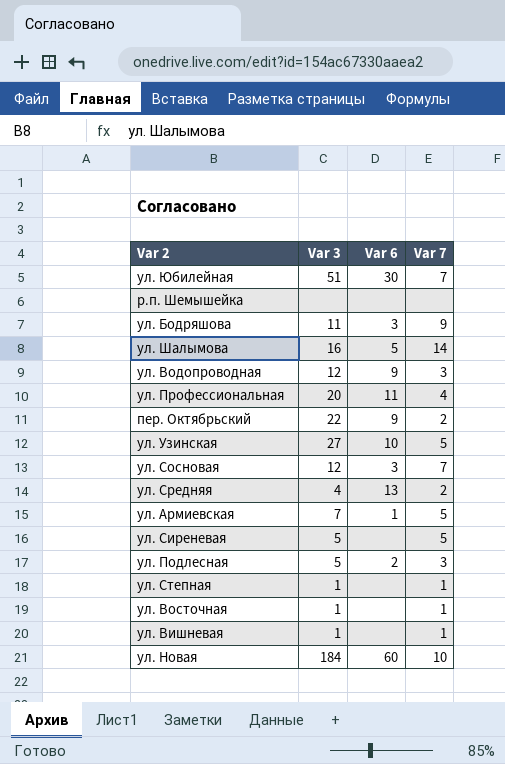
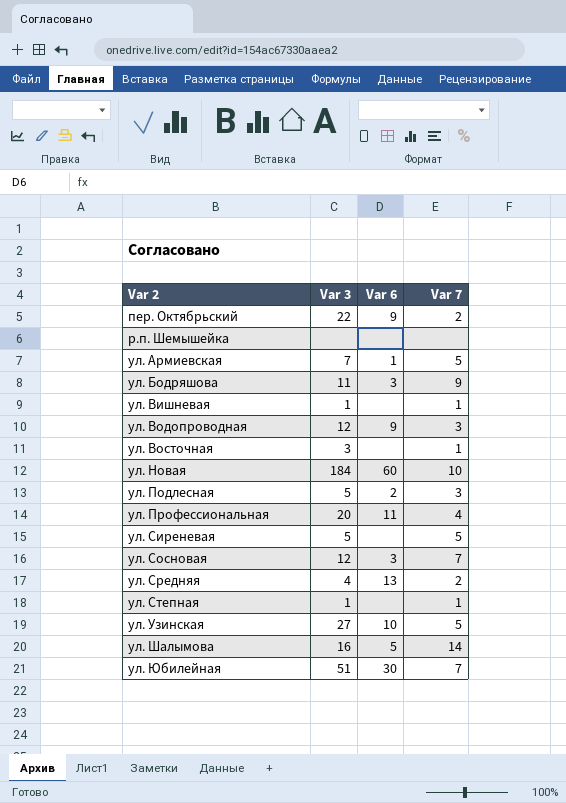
row order: none -> Var 2 ascending
ул. Восточная | Var 3: 1 -> 3

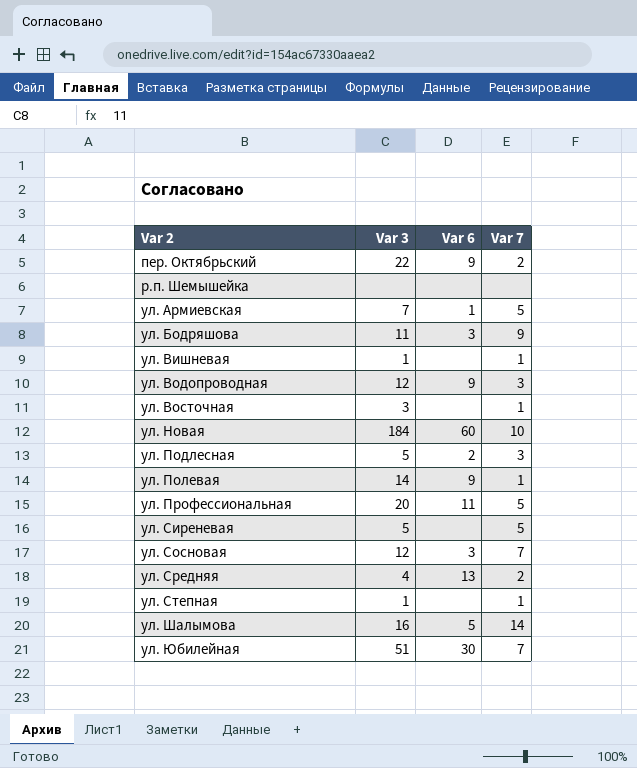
row ул. Узинская: 27 | 10 | 5 -> none
row ул. Полевая: none -> 14 | 9 | 1
ул. Профессиональная | Var 7: 4 -> 5

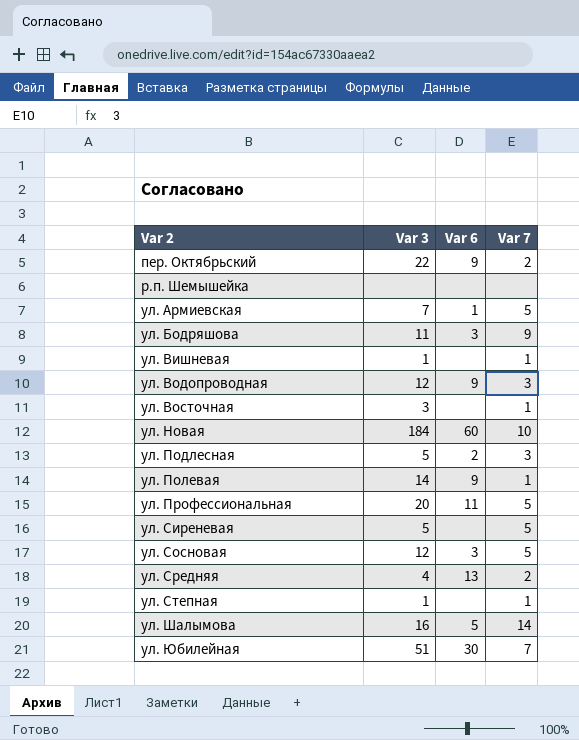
ул. Сосновая | Var 7: 7 -> 5

